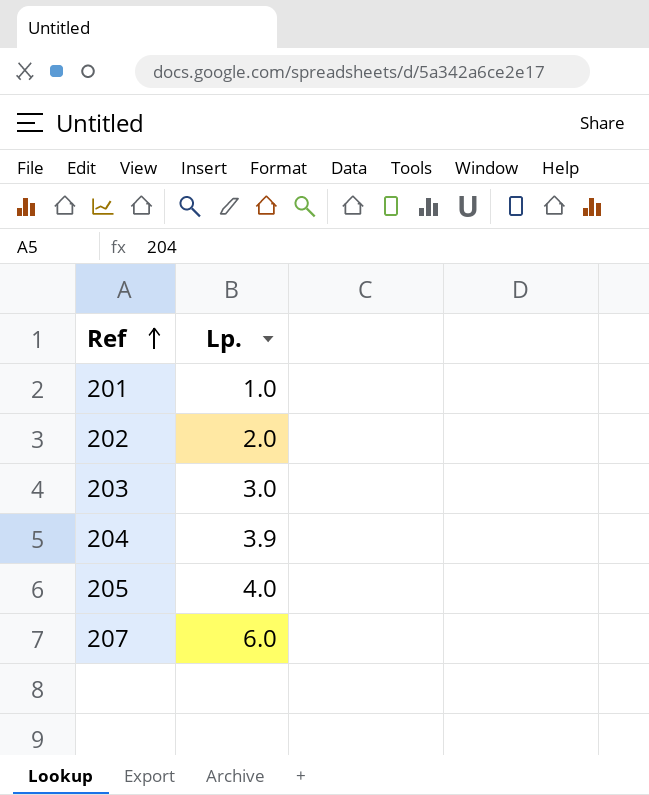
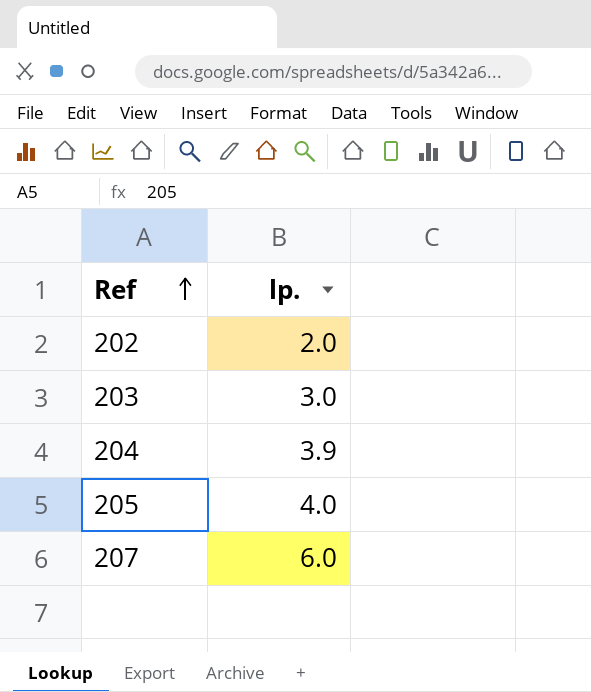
column name: Lp. -> lp.
row 201: 1.0 -> none

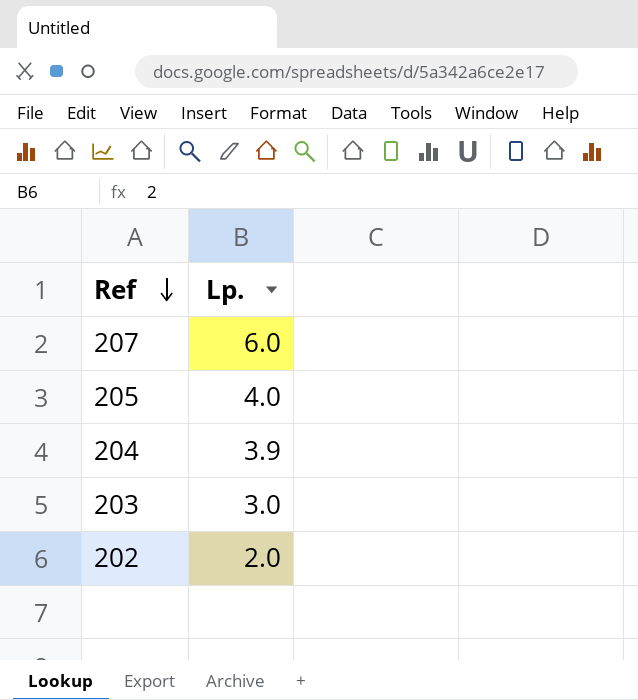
row order: Ref ascending -> Ref descending
column name: lp. -> Lp.

